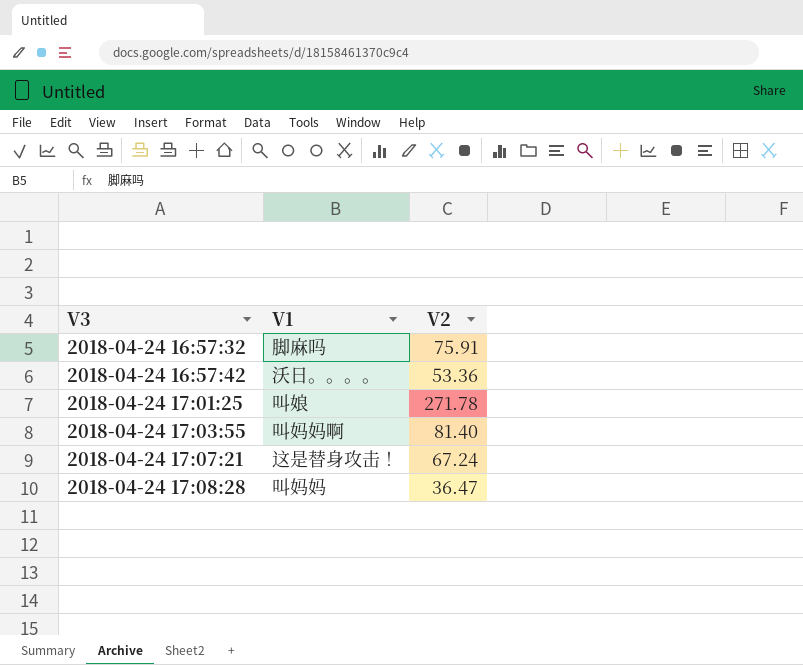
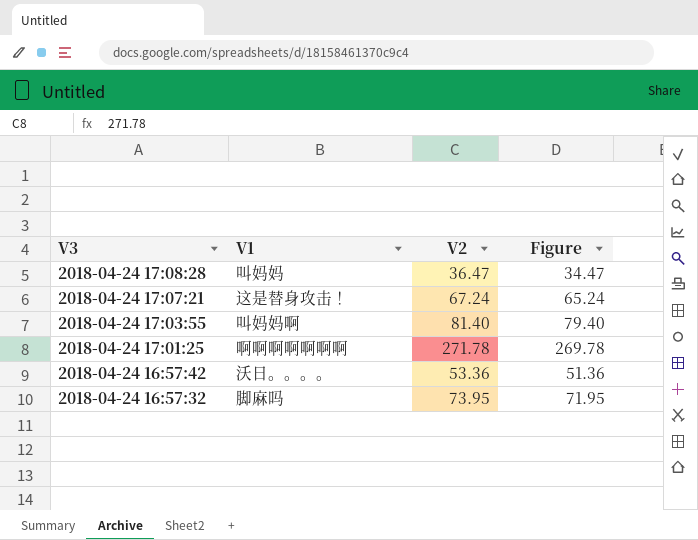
row order: V3 ascending -> V3 descending
column Figure | formula: none -> [V2] - 2
2018-04-24 17:01:25 | V1: 叫娘 -> 啊啊啊啊啊啊啊
2018-04-24 16:57:32 | V2: 75.91 -> 73.95

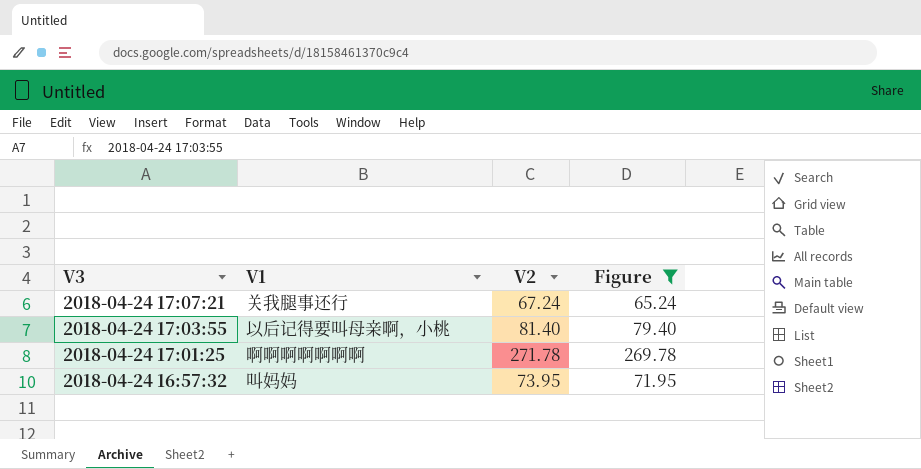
filter: none -> Figure >= 65.24
2018-04-24 17:07:21 | V1: 这是替身攻击！ -> 关我腿事还行
2018-04-24 17:03:55 | V1: 叫妈妈啊 -> 以后记得要叫母亲啊，小桃
2018-04-24 16:57:32 | V1: 脚麻吗 -> 叫妈妈

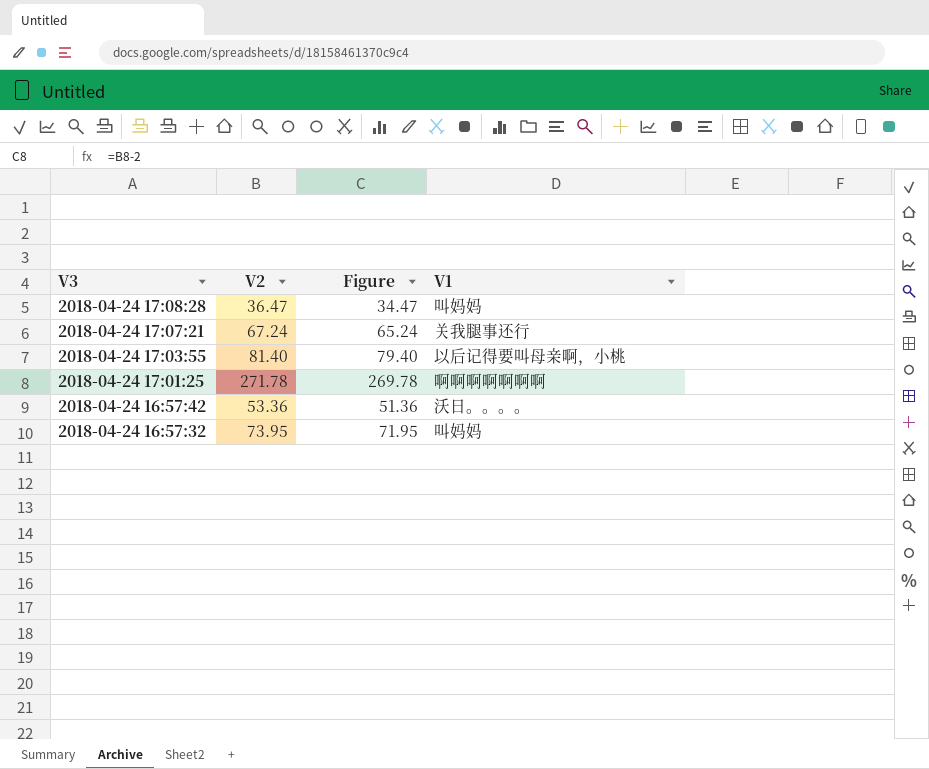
filter: Figure >= 65.24 -> none
column V1 | position: 2 -> 4

